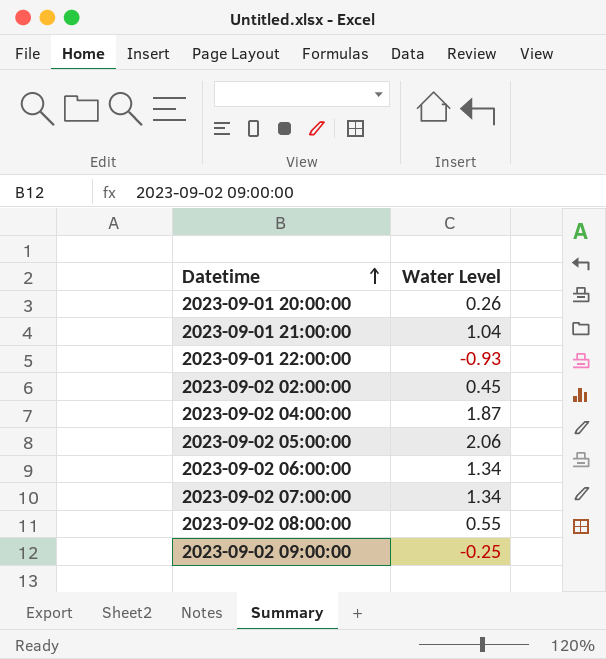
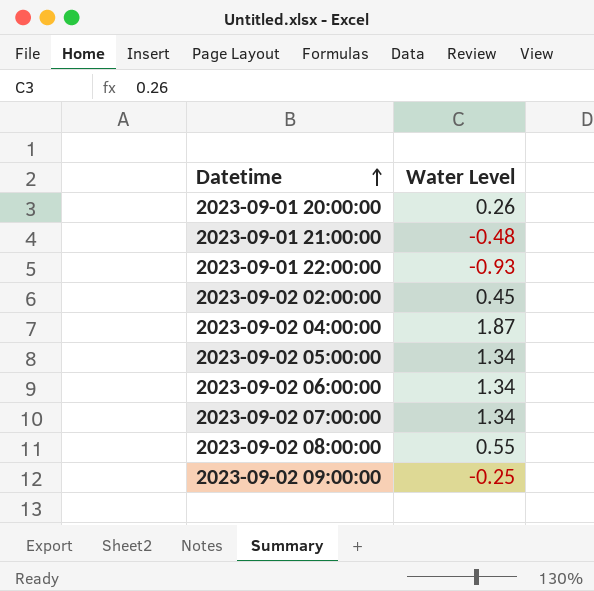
2023-09-01 21:00:00 | Water Level: 1.04 -> -0.48
2023-09-02 05:00:00 | Water Level: 2.06 -> 1.34

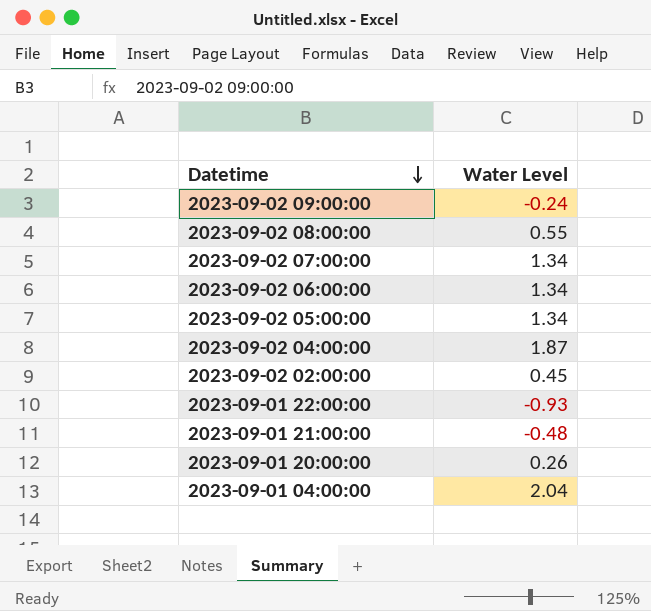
row order: Datetime ascending -> Datetime descending
2023-09-02 09:00:00 | Water Level: -0.25 -> -0.24
row 2023-09-01 04:00:00: none -> 2.04

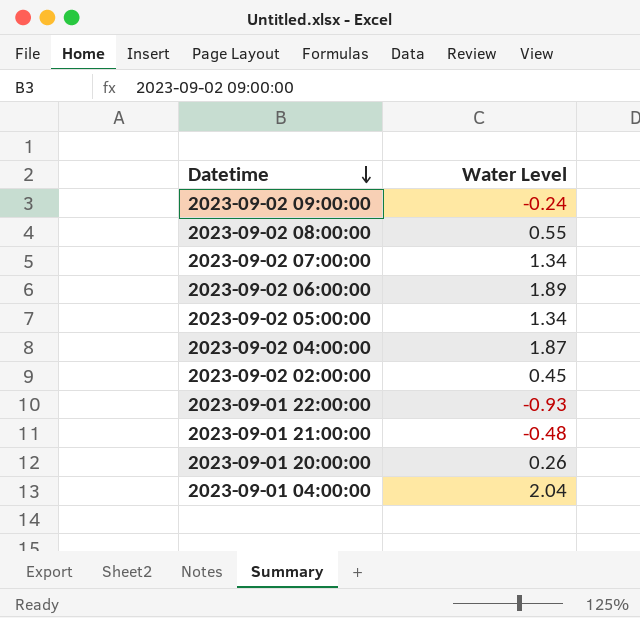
2023-09-02 06:00:00 | Water Level: 1.34 -> 1.89

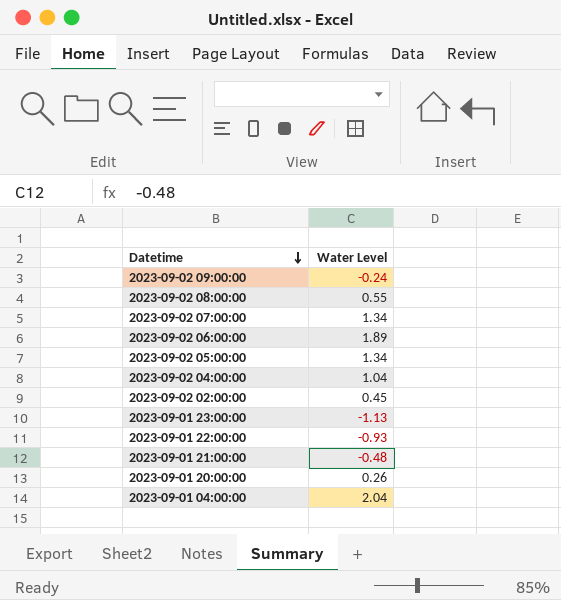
2023-09-02 04:00:00 | Water Level: 1.87 -> 1.04
row 2023-09-01 23:00:00: none -> -1.13

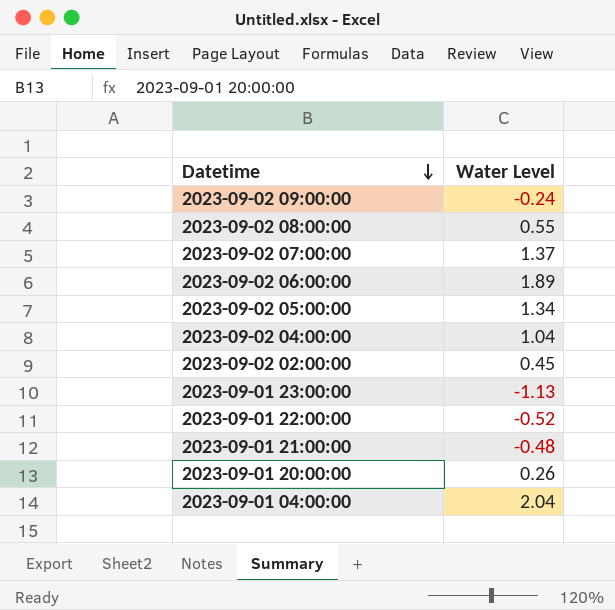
2023-09-02 07:00:00 | Water Level: 1.34 -> 1.37
2023-09-01 22:00:00 | Water Level: -0.93 -> -0.52

